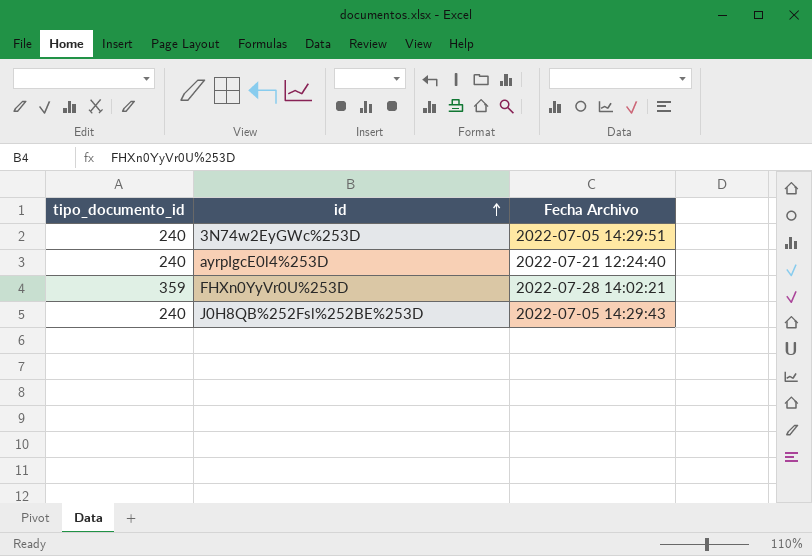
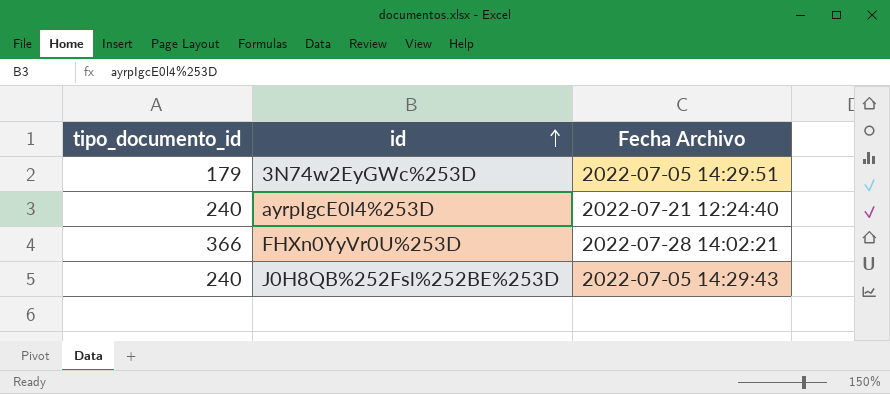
3N74w2EyGWc%253D | tipo_documento_id: 240 -> 179
FHXn0YyVr0U%253D | tipo_documento_id: 359 -> 366

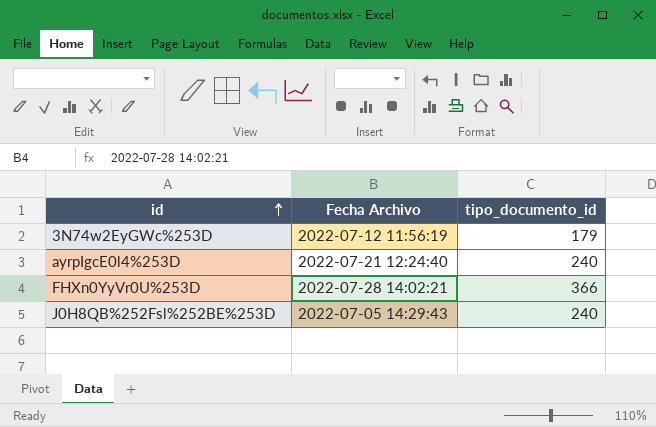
column tipo_documento_id | position: 1 -> 3
3N74w2EyGWc%253D | Fecha Archivo: 2022-07-05 14:29:51 -> 2022-07-12 11:56:19

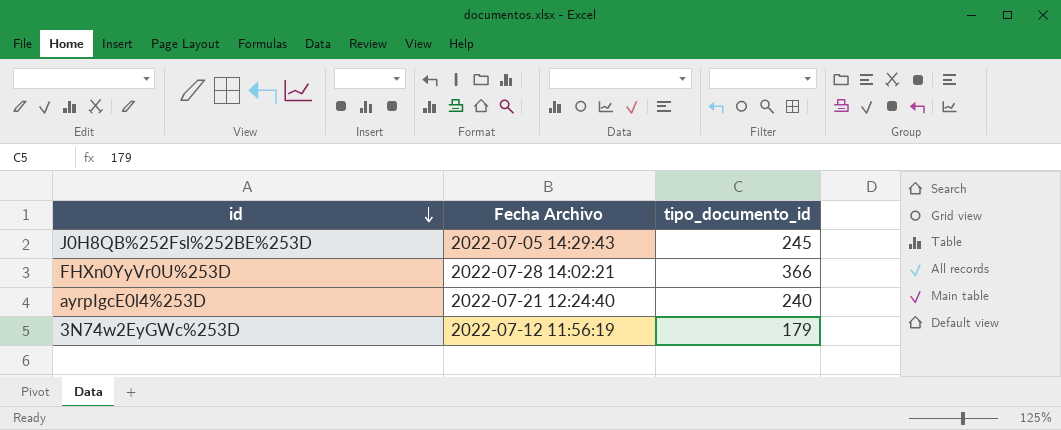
row order: id ascending -> id descending
J0H8QB%252Fsl%252BE%253D | tipo_documento_id: 240 -> 245

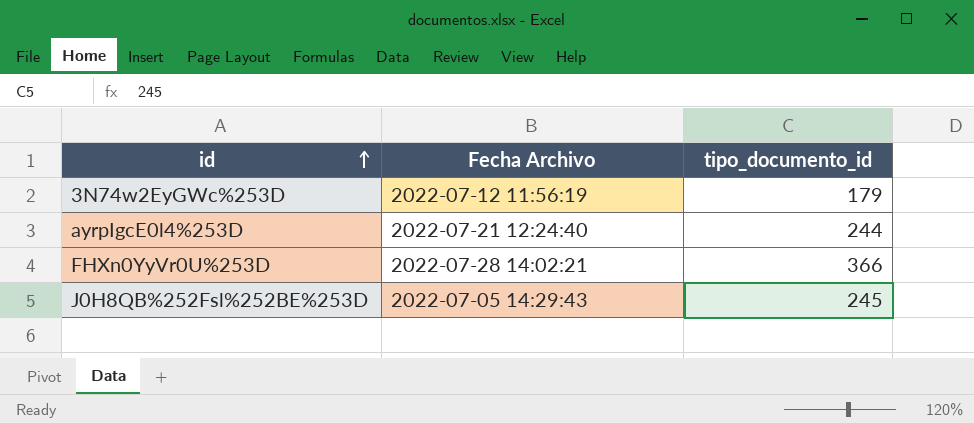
row order: id descending -> id ascending
ayrpIgcE0l4%253D | tipo_documento_id: 240 -> 244

